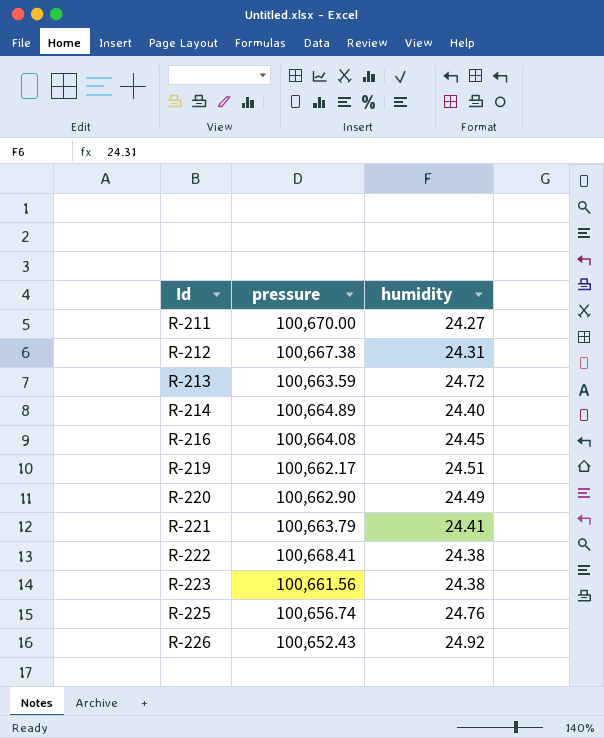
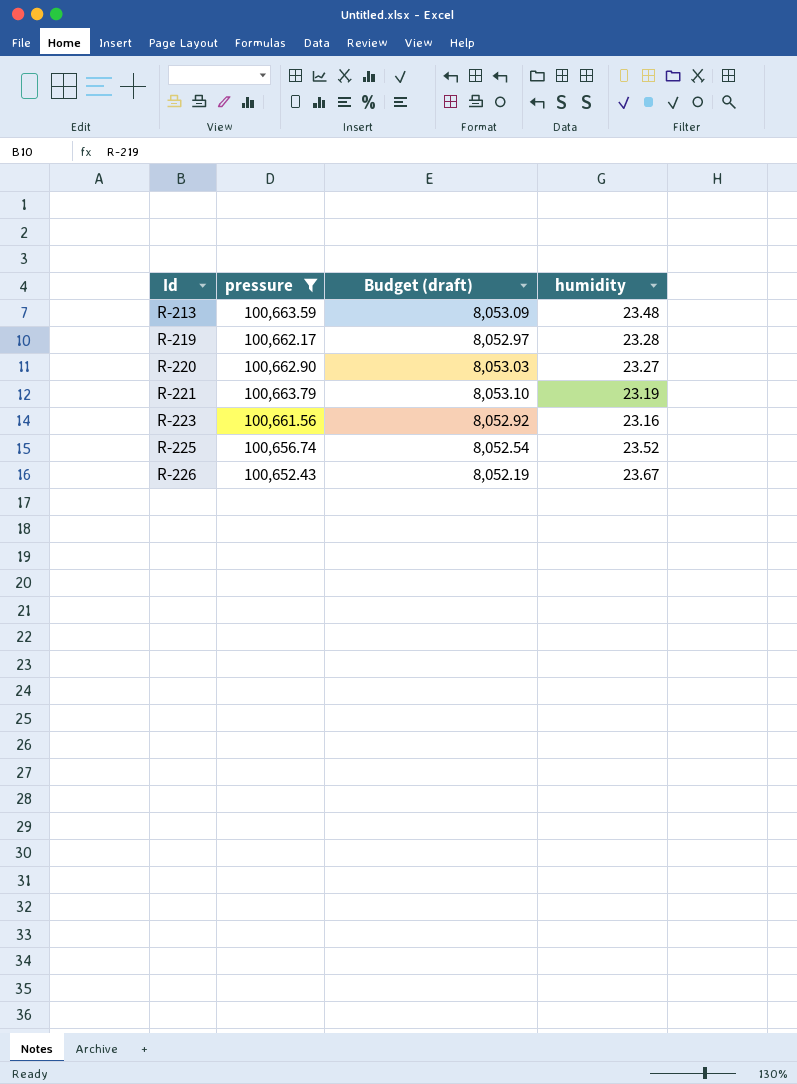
filter: none -> pressure <= 100,663.79
column Budget (draft) | formula: none -> [pressure] * 0.08
R-213 | humidity: 24.72 -> 23.48
R-219 | humidity: 24.51 -> 23.28
R-220 | humidity: 24.49 -> 23.27
R-221 | humidity: 24.41 -> 23.19
R-223 | humidity: 24.38 -> 23.16
R-225 | humidity: 24.76 -> 23.52
R-226 | humidity: 24.92 -> 23.67

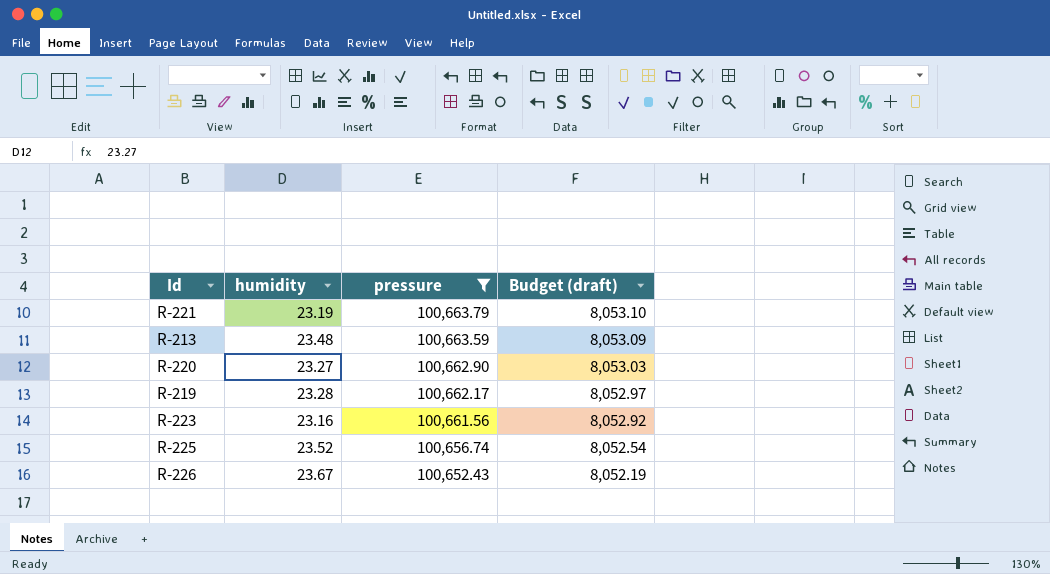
row order: Id ascending -> pressure descending
column humidity | position: 4 -> 2

